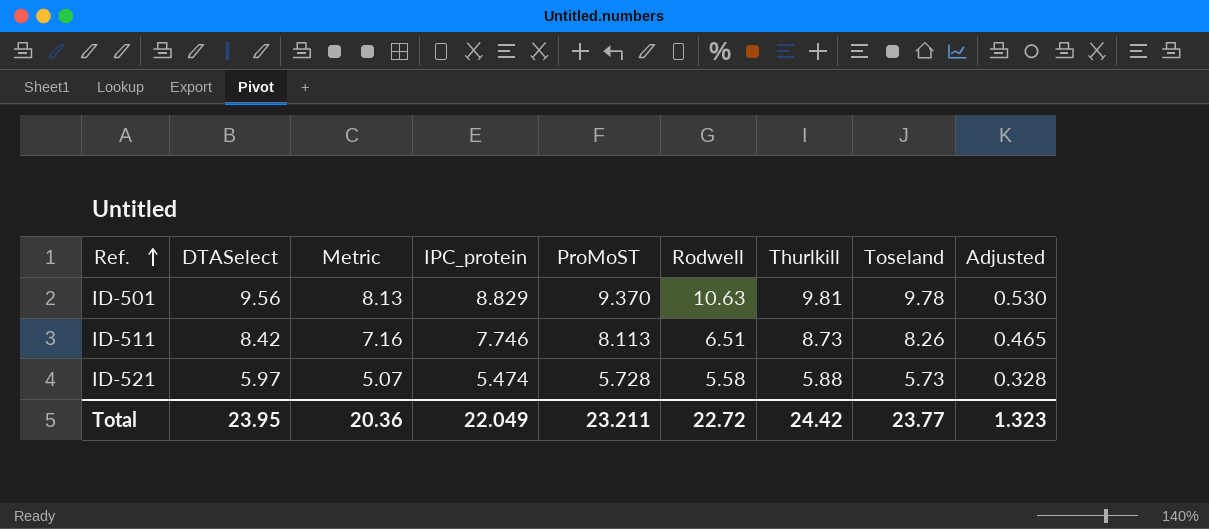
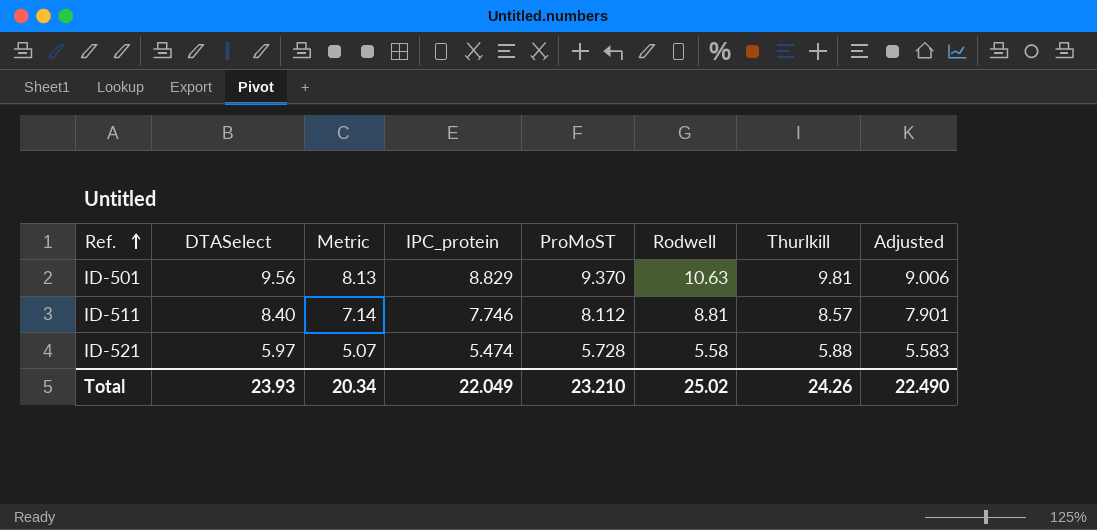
column Toseland | position: 8 -> none
column Adjusted | formula: [IPC_protein] * 0.06 -> [IPC_protein] * 1.02
ID-511 | DTASelect: 8.42 -> 8.40
ID-511 | Metric: 7.16 -> 7.14
ID-511 | ProMoST: 8.113 -> 8.112
ID-511 | Rodwell: 6.51 -> 8.81
ID-511 | Thurlkill: 8.73 -> 8.57
Total | DTASelect: 23.95 -> 23.93
Total | Metric: 20.36 -> 20.34
Total | ProMoST: 23.211 -> 23.210
Total | Rodwell: 22.72 -> 25.02
Total | Thurlkill: 24.42 -> 24.26
Total | Adjusted: 1.323 -> 22.490

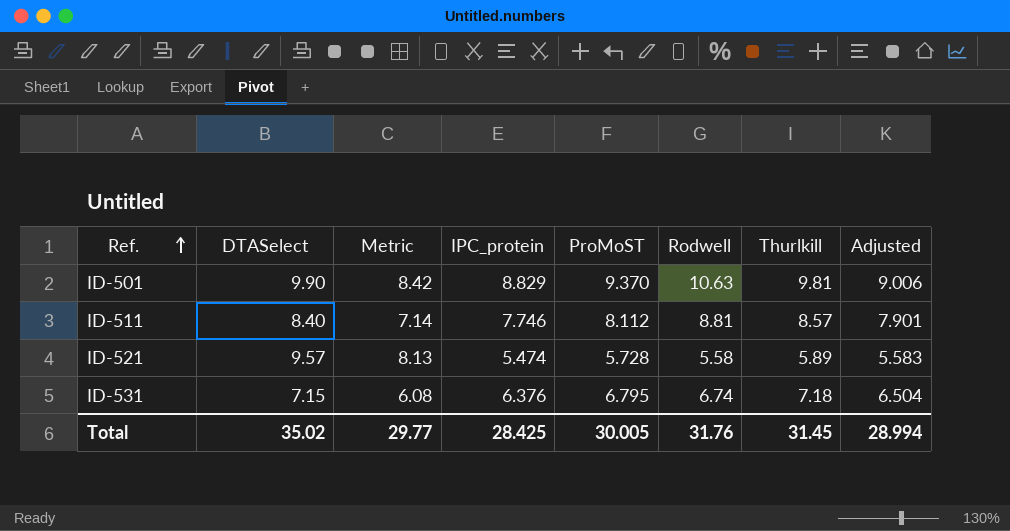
ID-501 | DTASelect: 9.56 -> 9.90
ID-501 | Metric: 8.13 -> 8.42
ID-521 | DTASelect: 5.97 -> 9.57
ID-521 | Metric: 5.07 -> 8.13
ID-521 | Thurlkill: 5.88 -> 5.89
row ID-531: none -> 7.15 | 6.08 | 6.376 | 6.795 | 6.74 | 7.18 | 6.504
Total | DTASelect: 23.93 -> 35.02
Total | Metric: 20.34 -> 29.77
Total | IPC_protein: 22.049 -> 28.425
Total | ProMoST: 23.210 -> 30.005
Total | Rodwell: 25.02 -> 31.76
Total | Thurlkill: 24.26 -> 31.45
Total | Adjusted: 22.490 -> 28.994

